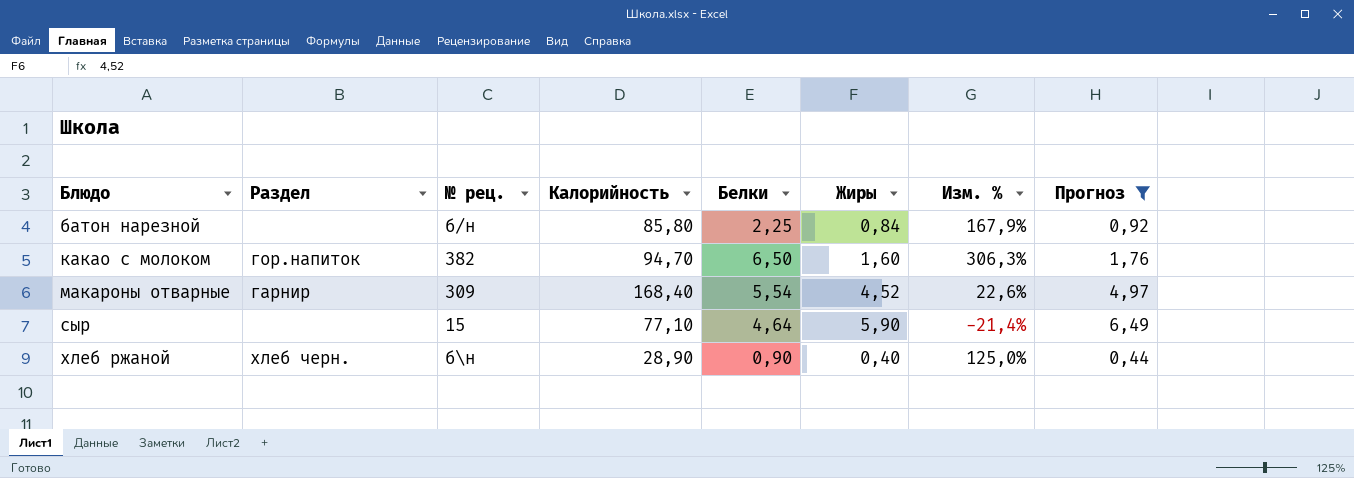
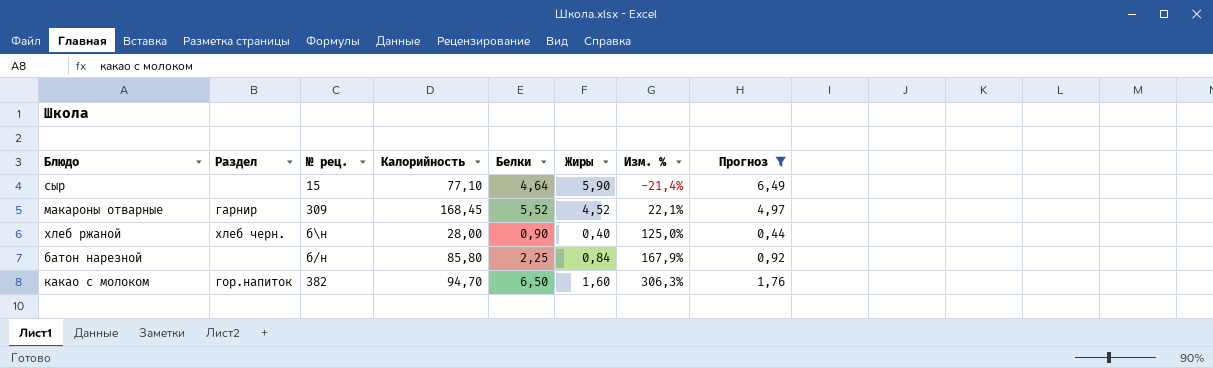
row order: Блюдо ascending -> Изм. % ascending
макароны отварные | Калорийность: 168,40 -> 168,45
макароны отварные | Белки: 5,54 -> 5,52
макароны отварные | Изм. %: 22,6% -> 22,1%
хлеб ржаной | Калорийность: 28,90 -> 28,00

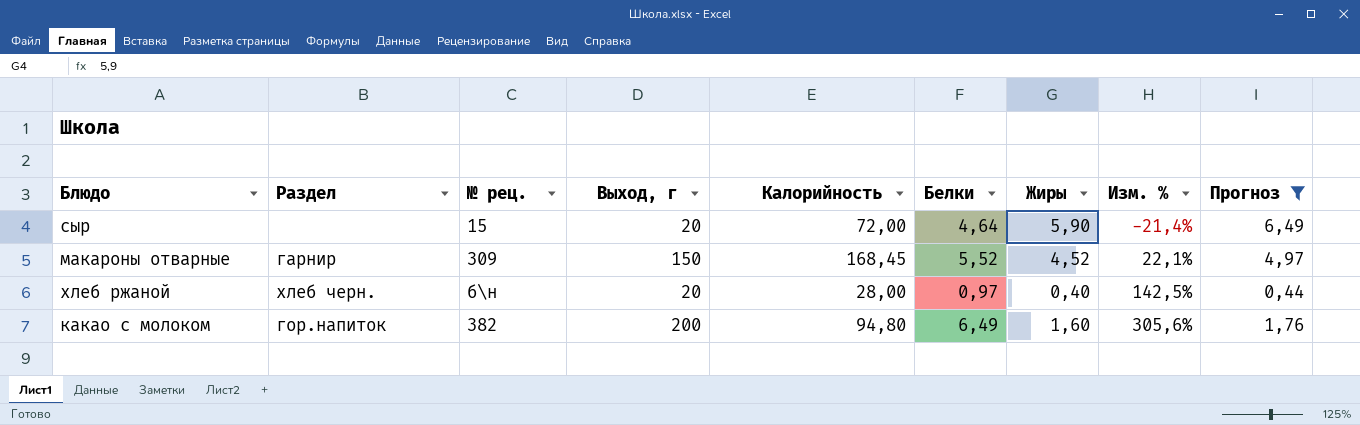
column Выход, г | position: none -> 4
row батон нарезной: none | б/н | 85,80 | 2,25 | 0,84 | 167,9% | 0,92 -> none
сыр | Калорийность: 77,10 -> 72,00
хлеб ржаной | Белки: 0,90 -> 0,97
хлеб ржаной | Изм. %: 125,0% -> 142,5%
какао с молоком | Калорийность: 94,70 -> 94,80
какао с молоком | Белки: 6,50 -> 6,49
какао с молоком | Изм. %: 306,3% -> 305,6%

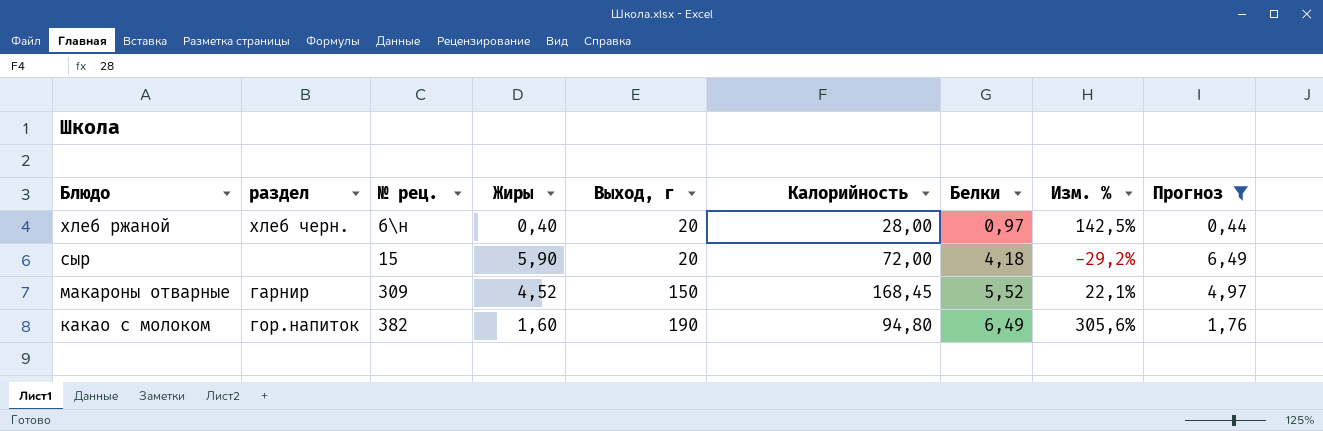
row order: Изм. % ascending -> Блюдо descending
column name: Раздел -> раздел
column Жиры | position: 7 -> 4
сыр | Белки: 4,64 -> 4,18
сыр | Изм. %: -21,4% -> -29,2%
какао с молоком | Выход, г: 200 -> 190

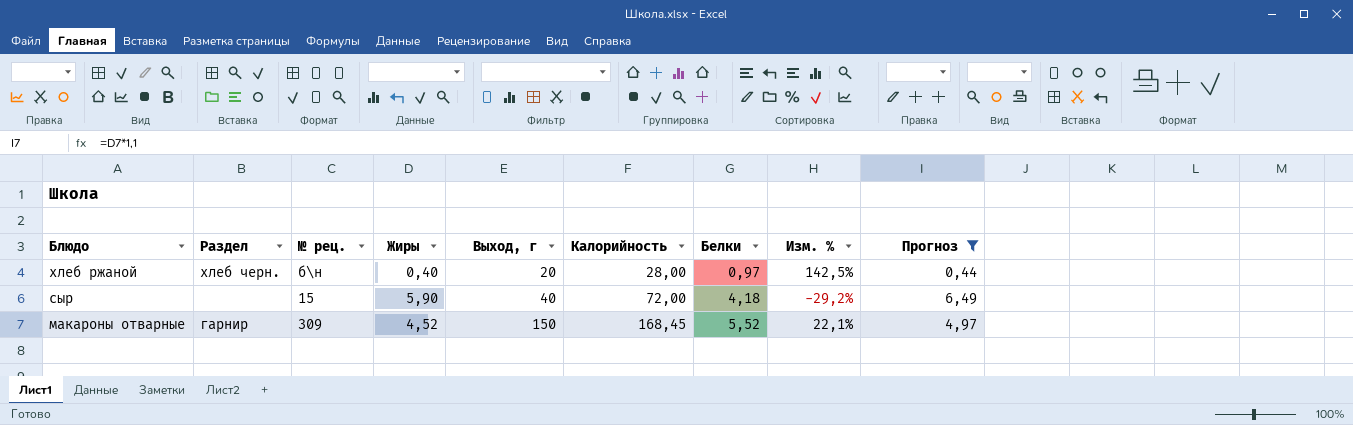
column name: раздел -> Раздел
row какао с молоком: гор.напиток | 382 | 1,60 | 190 | 94,80 | 6,49 | 305,6% | 1,76 -> none
сыр | Выход, г: 20 -> 40

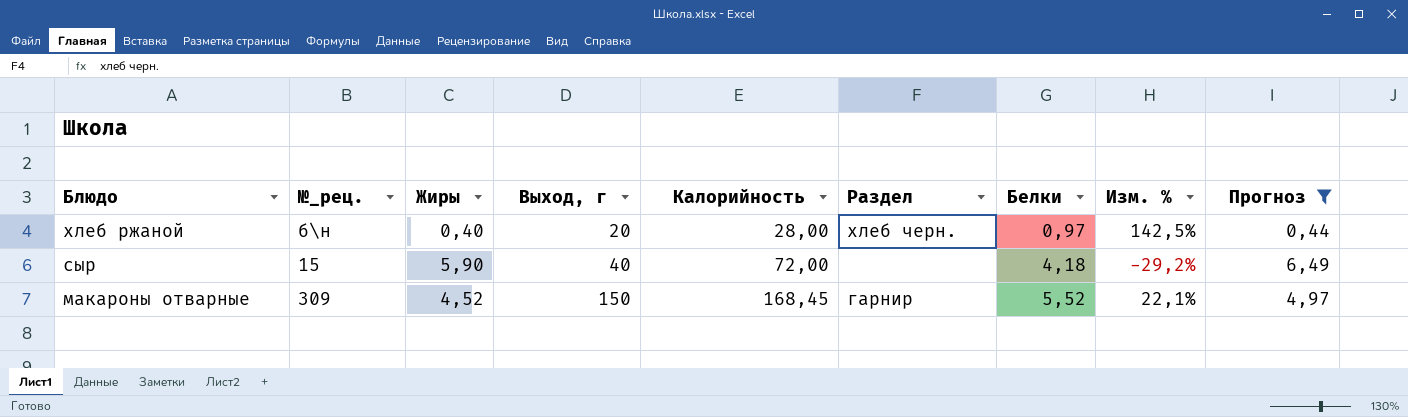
column name: № рец. -> №_рец.
column Раздел | position: 2 -> 6

